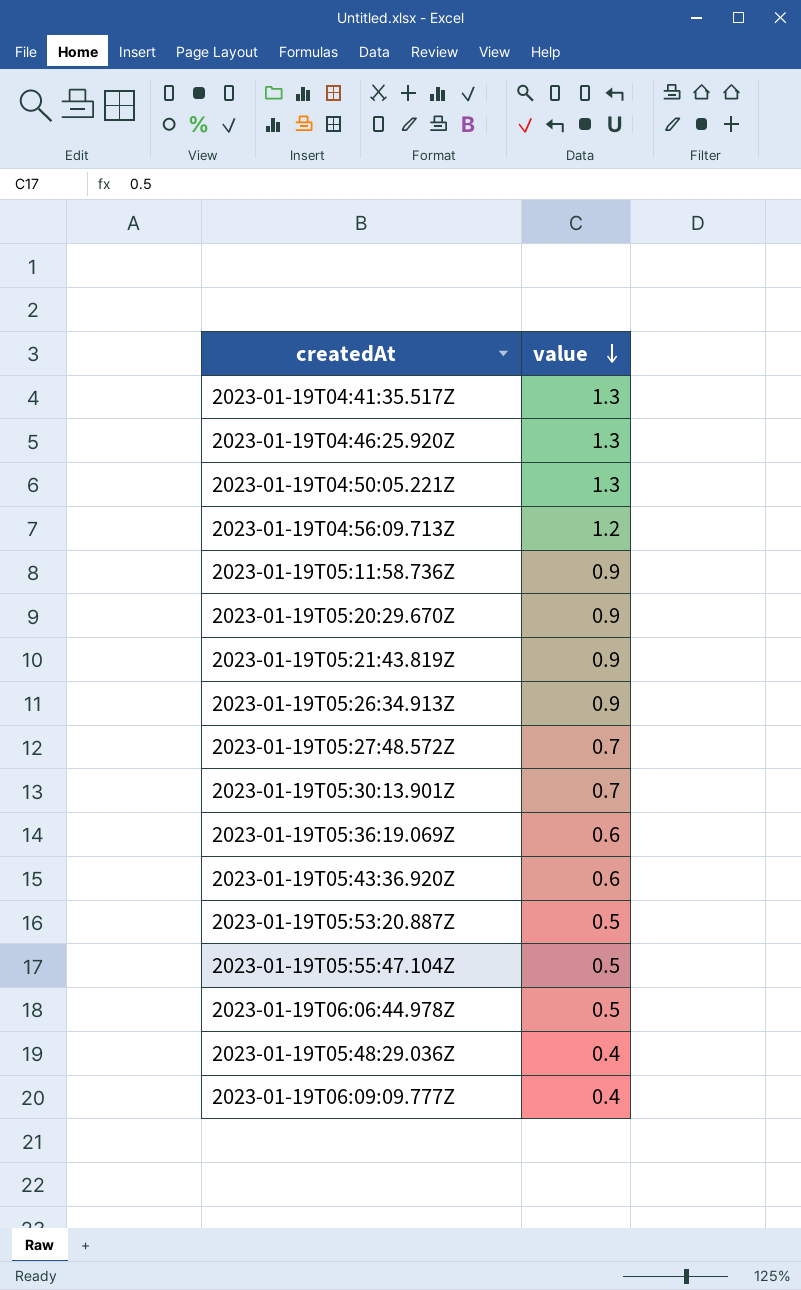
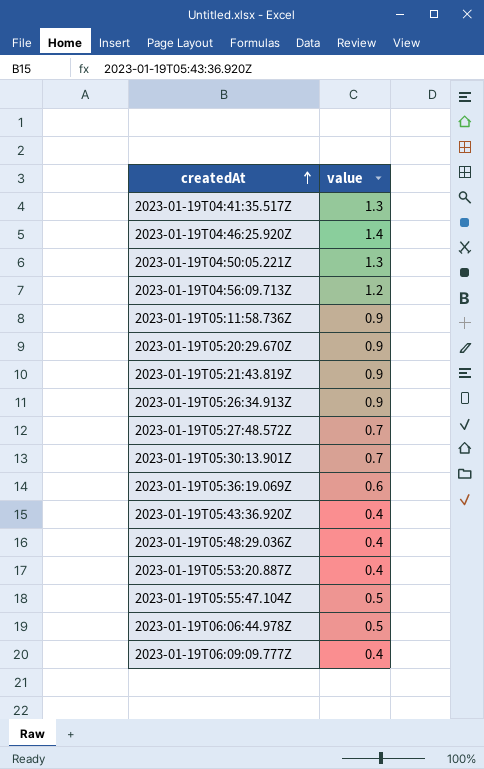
row order: value descending -> createdAt ascending
2023-01-19T04:46:25.920Z | value: 1.3 -> 1.4
2023-01-19T05:43:36.920Z | value: 0.6 -> 0.4
2023-01-19T05:53:20.887Z | value: 0.5 -> 0.4

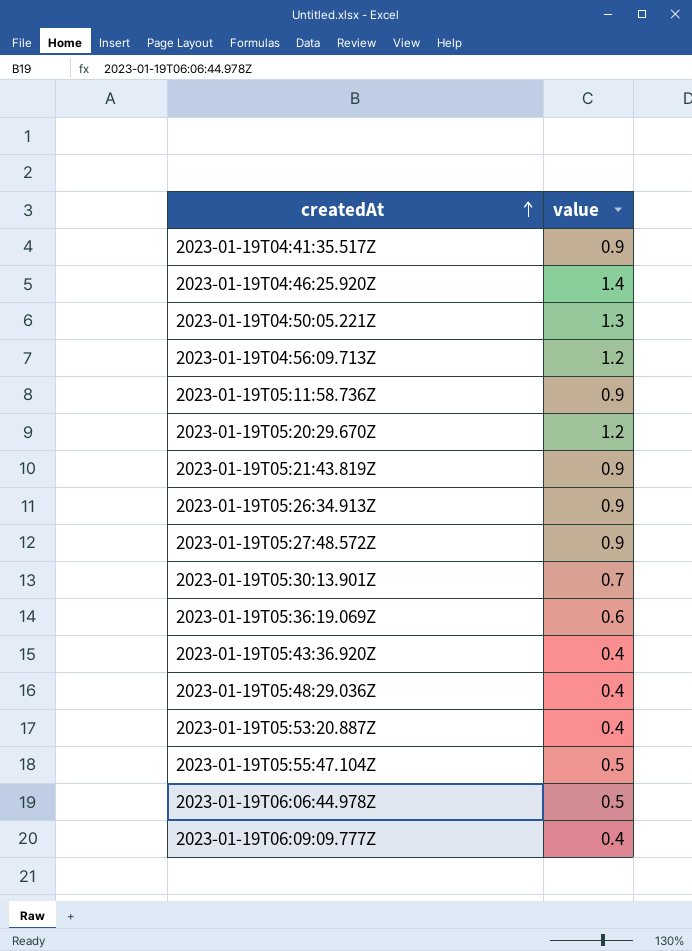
2023-01-19T04:41:35.517Z | value: 1.3 -> 0.9
2023-01-19T05:20:29.670Z | value: 0.9 -> 1.2
2023-01-19T05:27:48.572Z | value: 0.7 -> 0.9

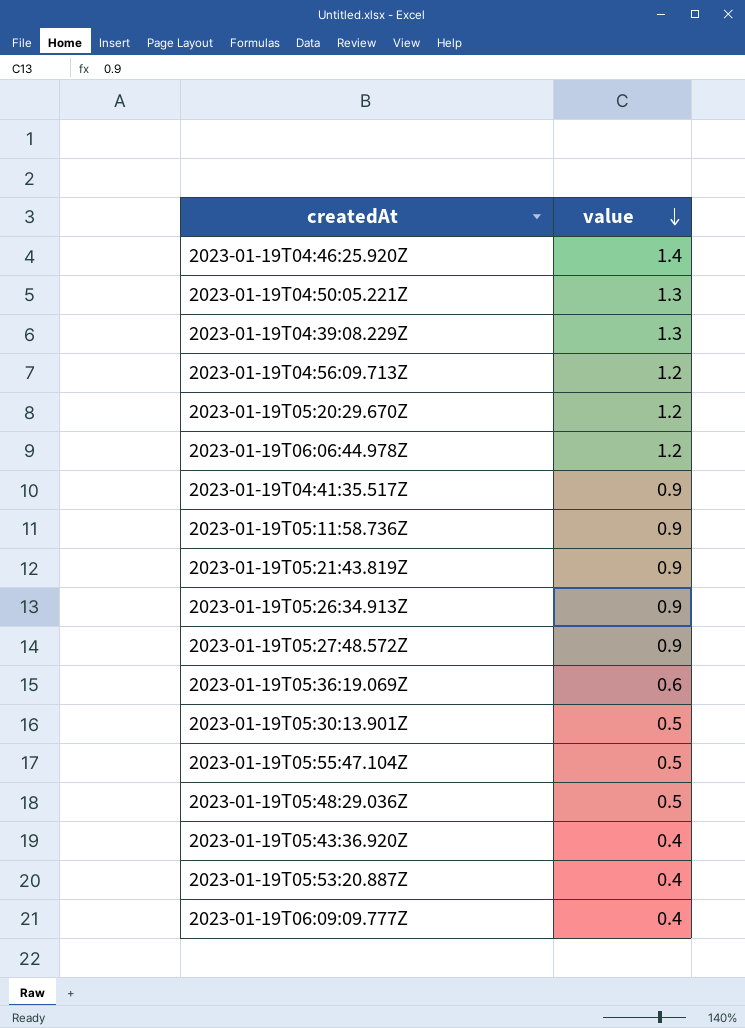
row order: createdAt ascending -> value descending
row 2023-01-19T04:39:08.229Z: none -> 1.3
2023-01-19T06:06:44.978Z | value: 0.5 -> 1.2
2023-01-19T05:30:13.901Z | value: 0.7 -> 0.5
2023-01-19T05:48:29.036Z | value: 0.4 -> 0.5

